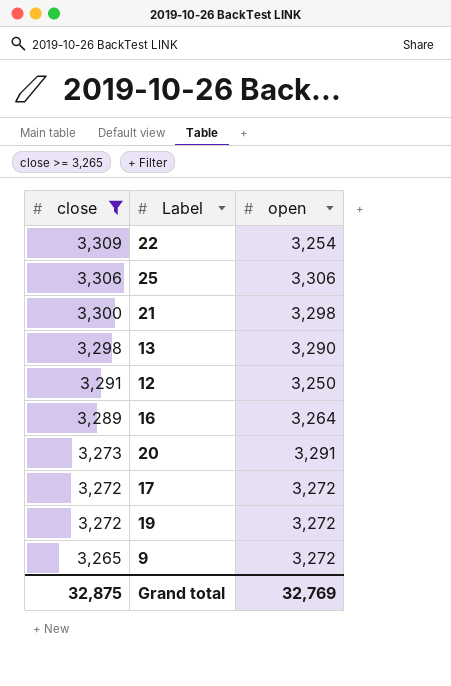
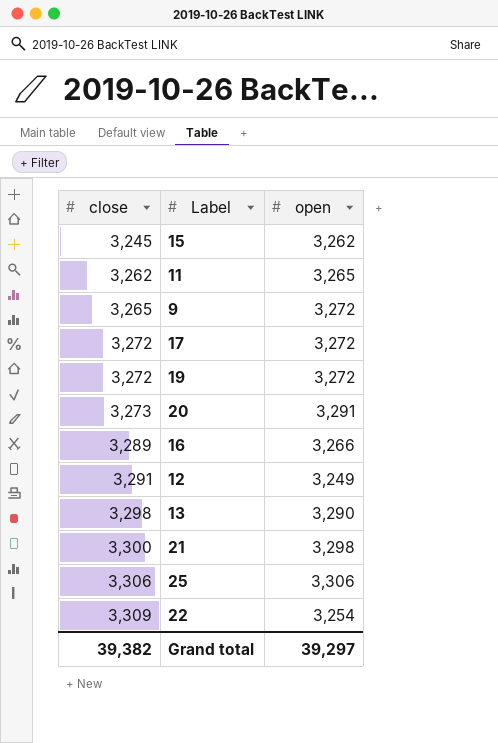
filter: close >= 3,265 -> none
row order: close descending -> close ascending
16 | open: 3,264 -> 3,266
12 | open: 3,250 -> 3,249
Grand total | close: 32,875 -> 39,382
Grand total | open: 32,769 -> 39,297

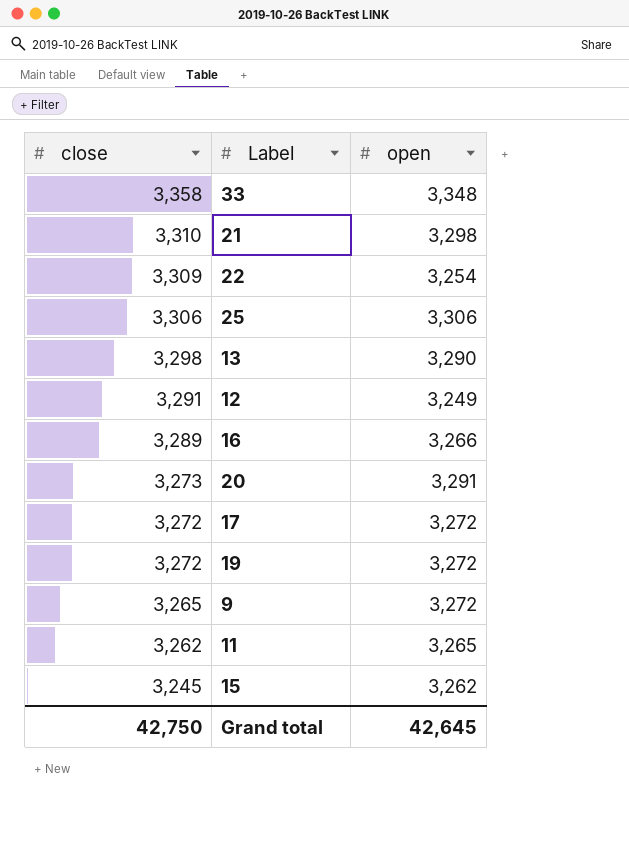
row order: close ascending -> close descending
row 33: none -> 3,358 | 3,348
21 | close: 3,300 -> 3,310
Grand total | close: 39,382 -> 42,750
Grand total | open: 39,297 -> 42,645

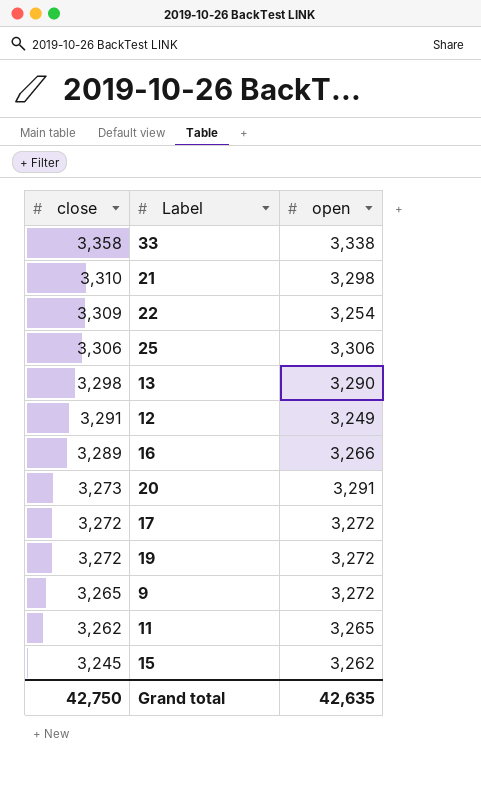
33 | open: 3,348 -> 3,338
Grand total | open: 42,645 -> 42,635

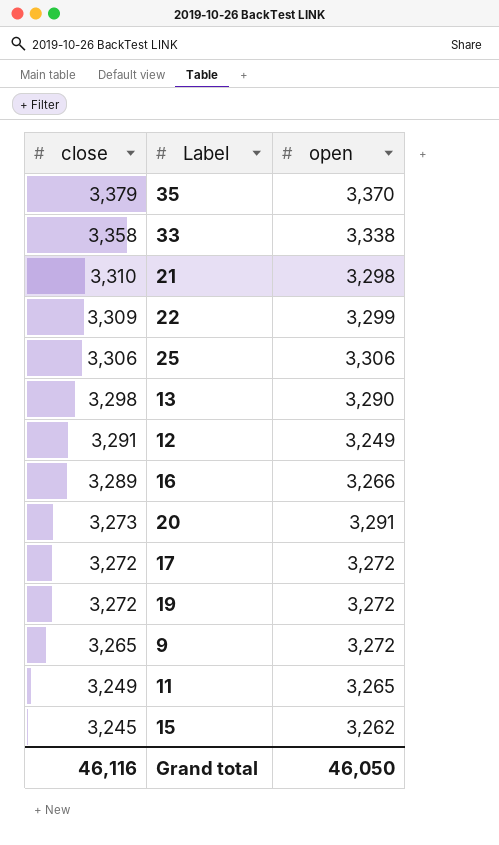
row 35: none -> 3,379 | 3,370
22 | open: 3,254 -> 3,299
11 | close: 3,262 -> 3,249
Grand total | close: 42,750 -> 46,116
Grand total | open: 42,635 -> 46,050

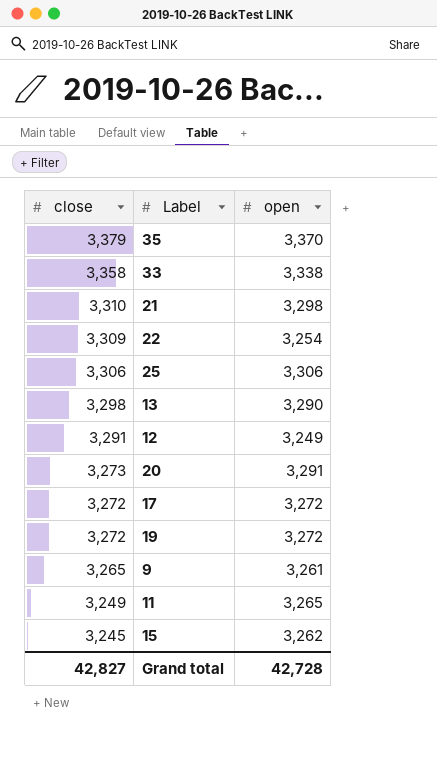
row 16: 3,289 | 3,266 -> none
22 | open: 3,299 -> 3,254
9 | open: 3,272 -> 3,261
Grand total | close: 46,116 -> 42,827
Grand total | open: 46,050 -> 42,728

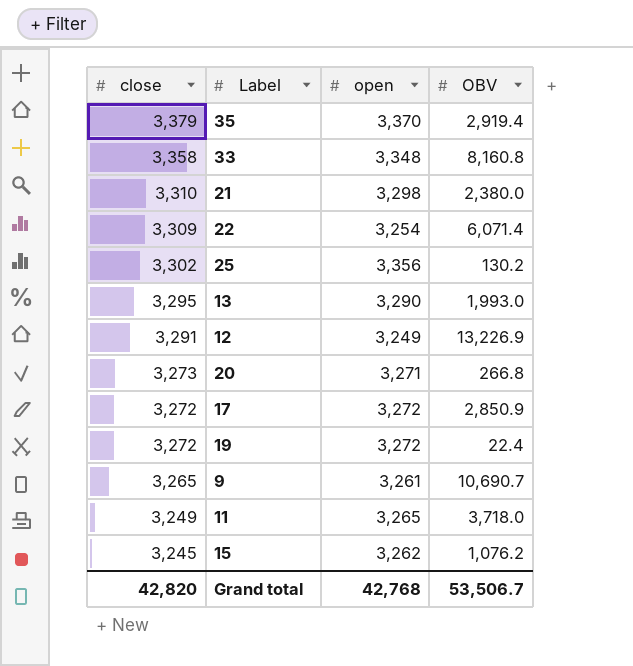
column OBV | position: none -> 4
33 | open: 3,338 -> 3,348
25 | close: 3,306 -> 3,302
25 | open: 3,306 -> 3,356
13 | close: 3,298 -> 3,295
20 | open: 3,291 -> 3,271
Grand total | close: 42,827 -> 42,820
Grand total | open: 42,728 -> 42,768

